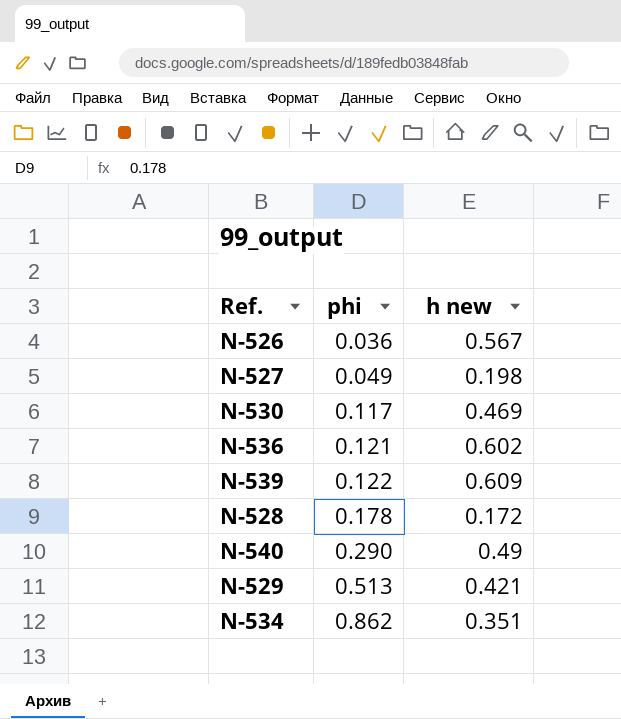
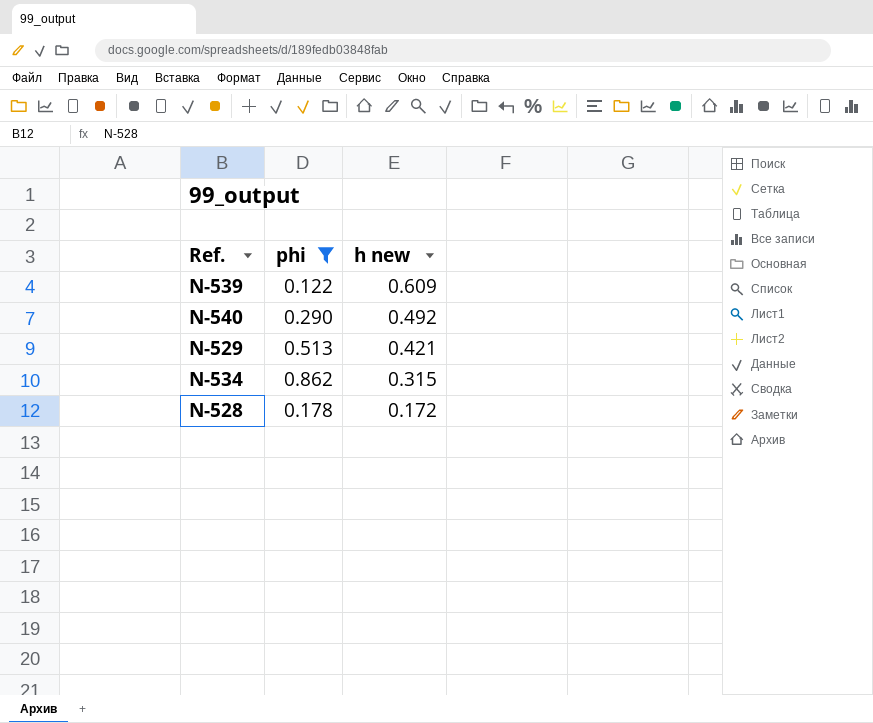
filter: none -> phi >= 0.122
row order: phi ascending -> h new descending
N-540 | h new: 0.49 -> 0.492
N-534 | h new: 0.351 -> 0.315

